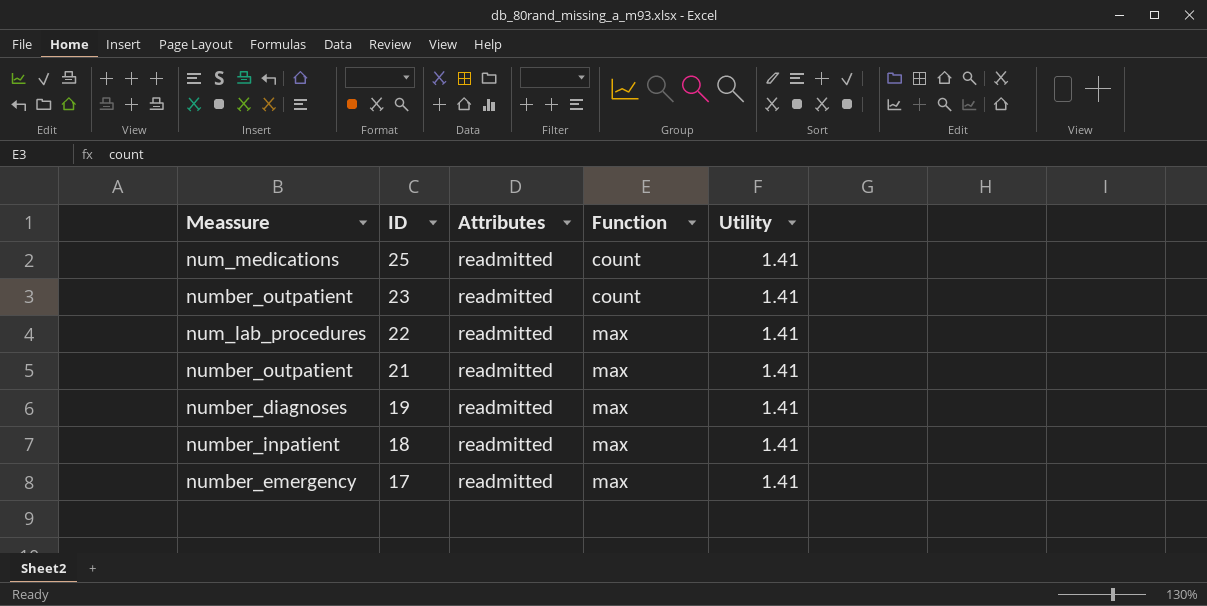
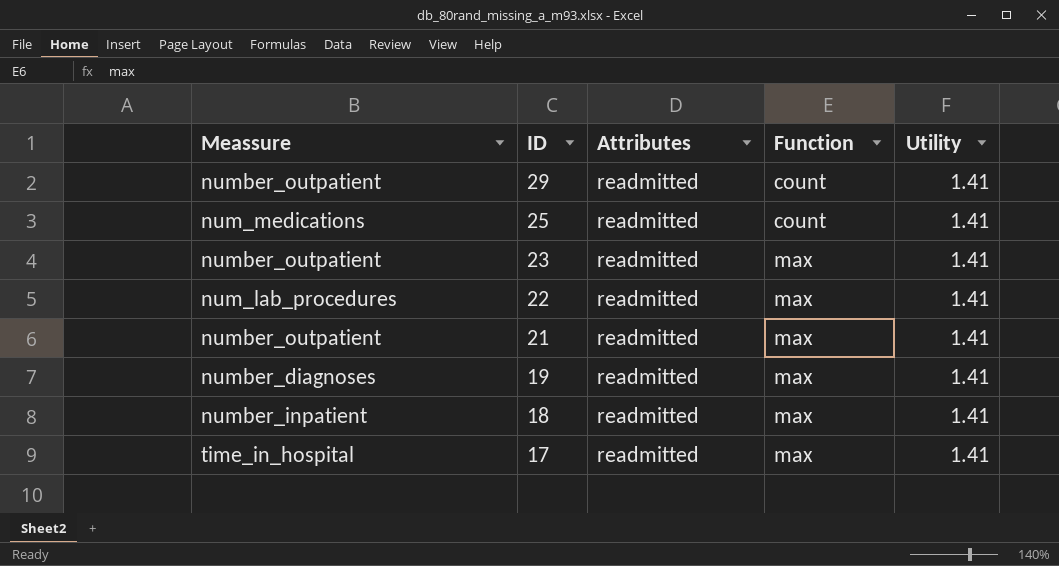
row 29: none -> number_outpatient | readmitted | count | 1.41
23 | Function: count -> max
17 | Meassure: number_emergency -> time_in_hospital

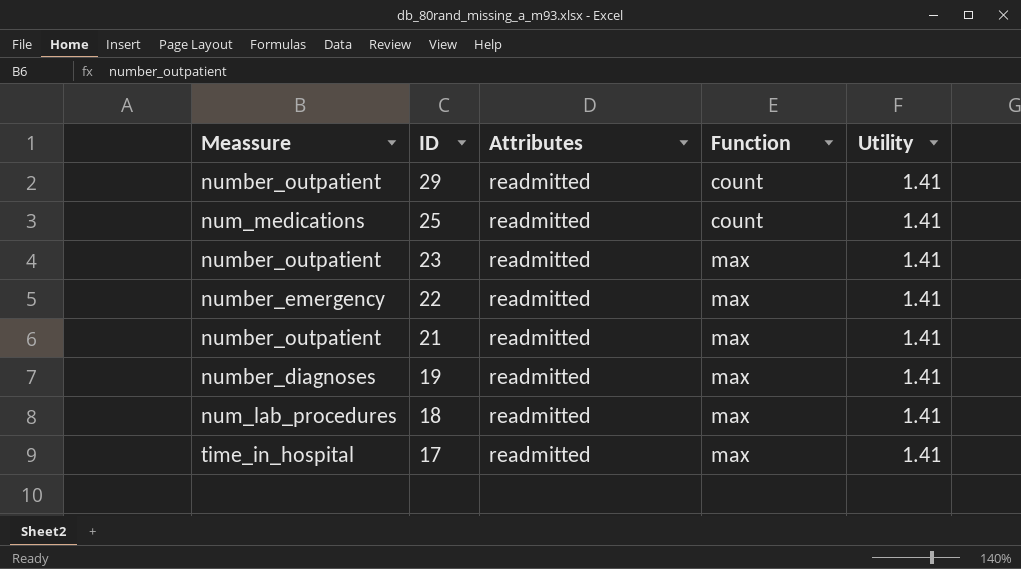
22 | Meassure: num_lab_procedures -> number_emergency
18 | Meassure: number_inpatient -> num_lab_procedures

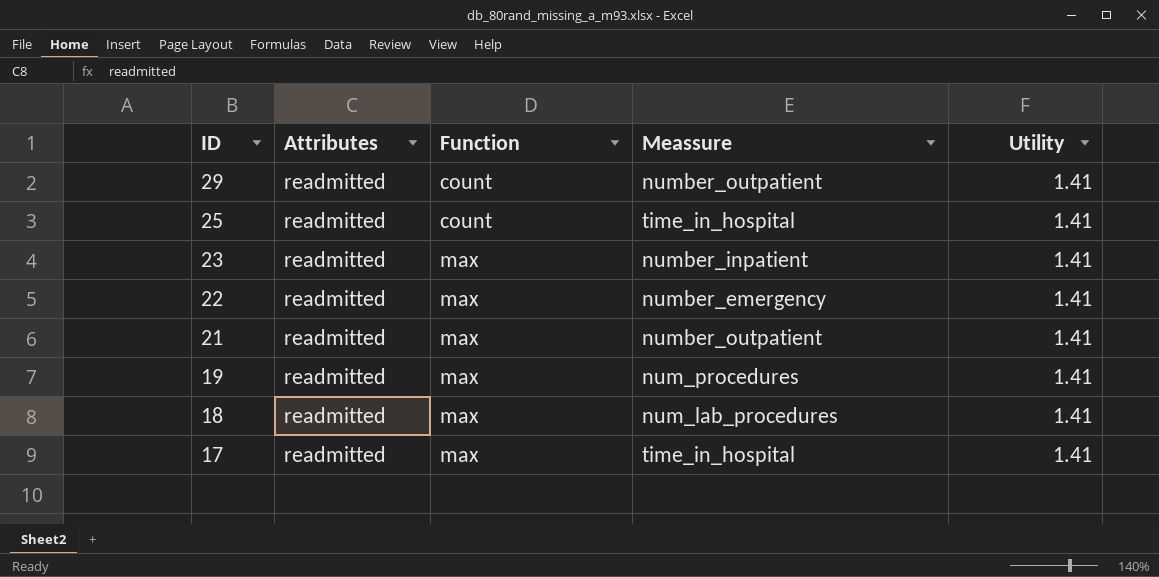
column Meassure | position: 1 -> 4
25 | Meassure: num_medications -> time_in_hospital
23 | Meassure: number_outpatient -> number_inpatient
19 | Meassure: number_diagnoses -> num_procedures

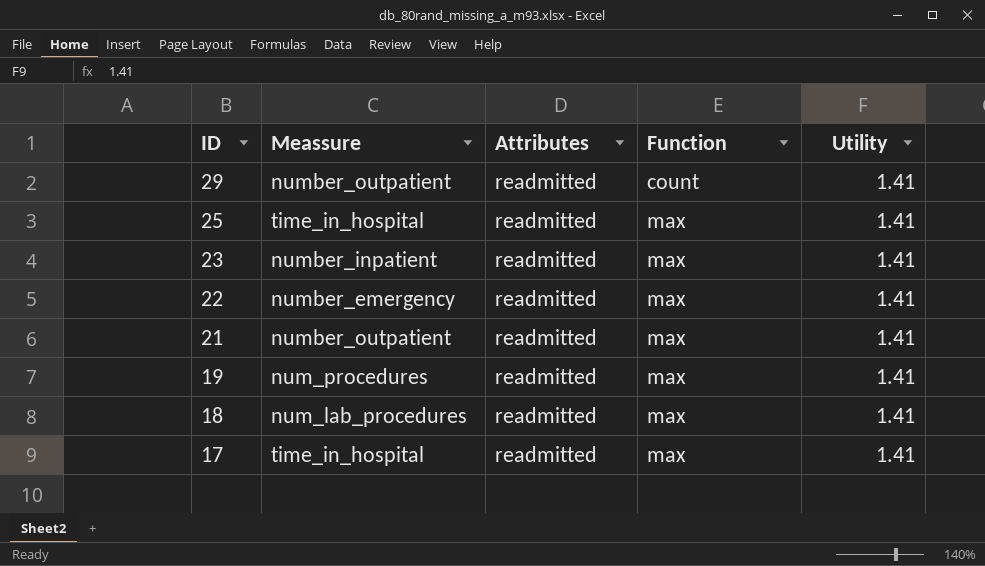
column Meassure | position: 4 -> 2
25 | Function: count -> max

